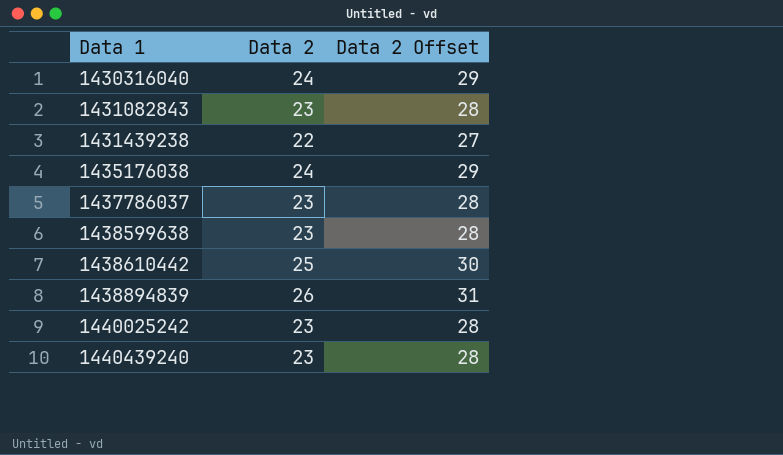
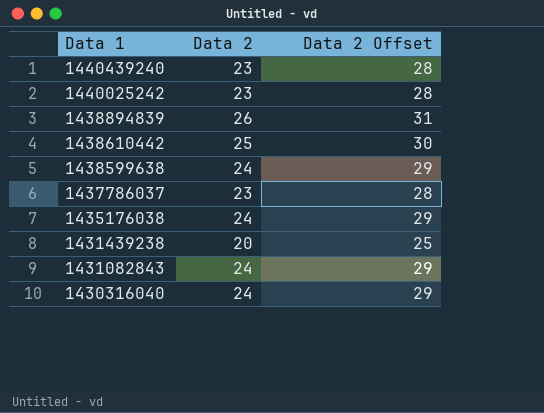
row order: Data 1 ascending -> Data 1 descending
1438599638 | Data 2: 23 -> 24
1438599638 | Data 2 Offset: 28 -> 29
1431439238 | Data 2: 22 -> 20
1431439238 | Data 2 Offset: 27 -> 25
1431082843 | Data 2: 23 -> 24
1431082843 | Data 2 Offset: 28 -> 29

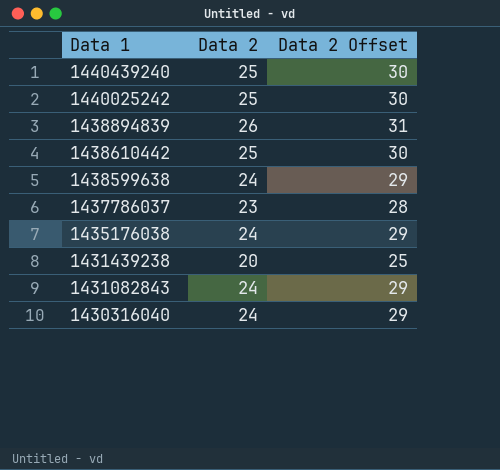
1440439240 | Data 2: 23 -> 25
1440439240 | Data 2 Offset: 28 -> 30
1440025242 | Data 2: 23 -> 25
1440025242 | Data 2 Offset: 28 -> 30

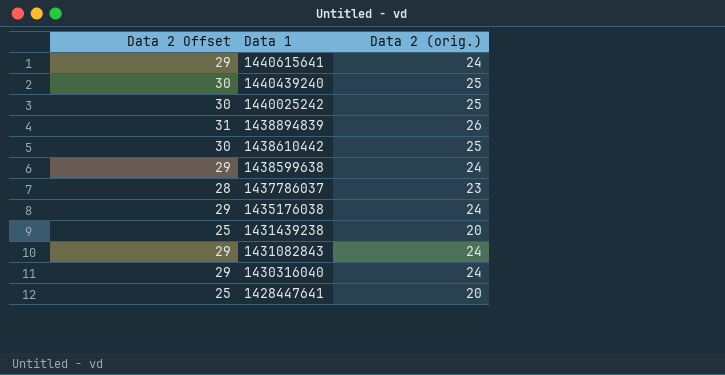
column Data 2 Offset | position: 3 -> 1
column name: Data 2 -> Data 2 (orig.)
row 1440615641: none -> 29 | 24
row 1428447641: none -> 25 | 20

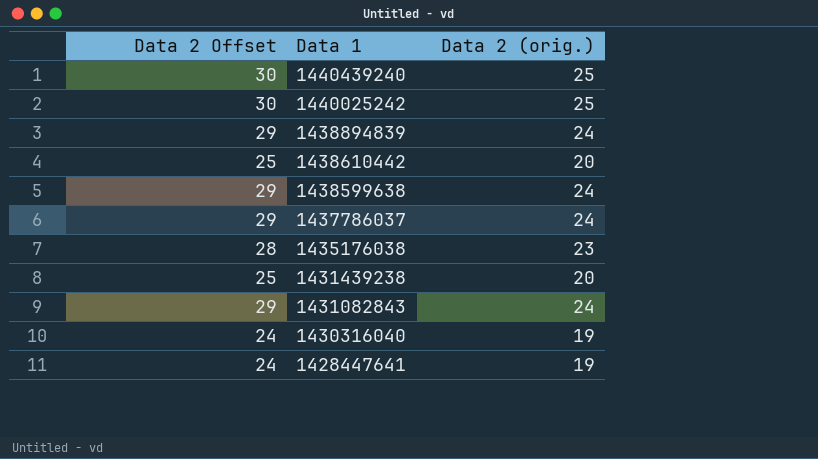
row 1440615641: 29 | 24 -> none
1438894839 | Data 2 Offset: 31 -> 29
1438894839 | Data 2 (orig.): 26 -> 24
1438610442 | Data 2 Offset: 30 -> 25
1438610442 | Data 2 (orig.): 25 -> 20
1437786037 | Data 2 Offset: 28 -> 29
1437786037 | Data 2 (orig.): 23 -> 24
1435176038 | Data 2 Offset: 29 -> 28
1435176038 | Data 2 (orig.): 24 -> 23
1430316040 | Data 2 Offset: 29 -> 24
1430316040 | Data 2 (orig.): 24 -> 19
1428447641 | Data 2 Offset: 25 -> 24
1428447641 | Data 2 (orig.): 20 -> 19

